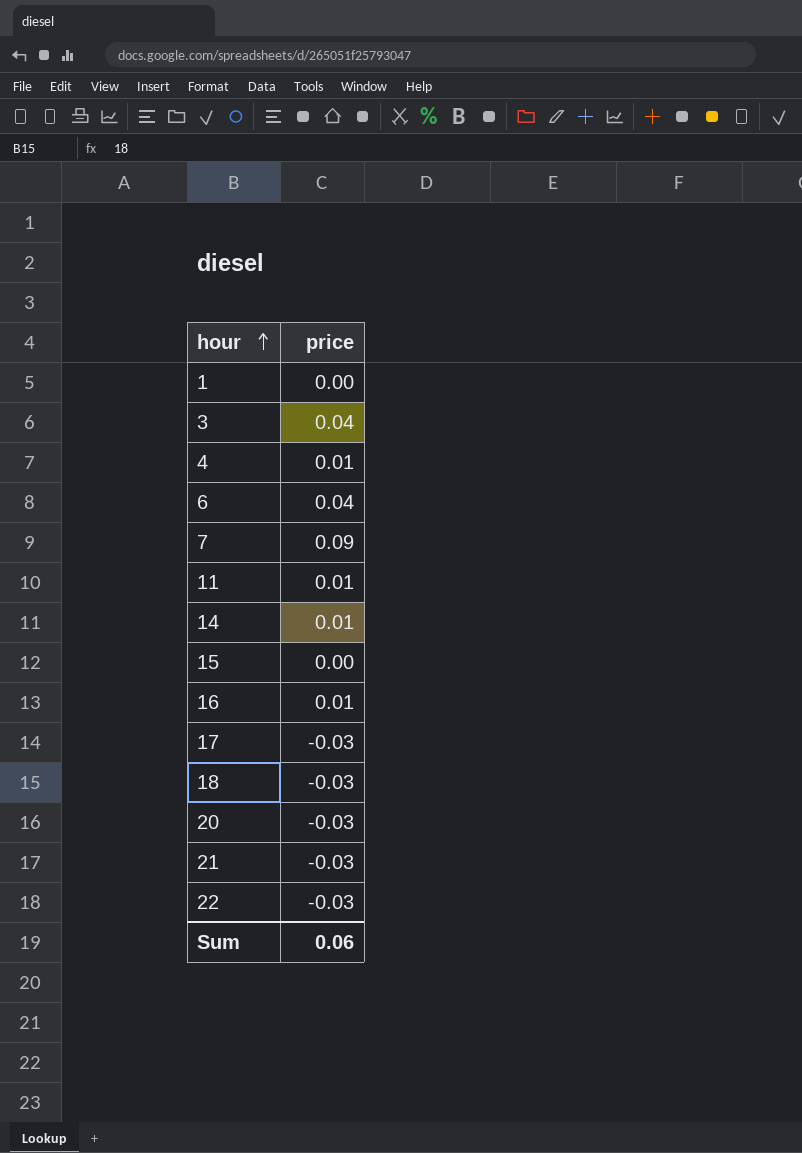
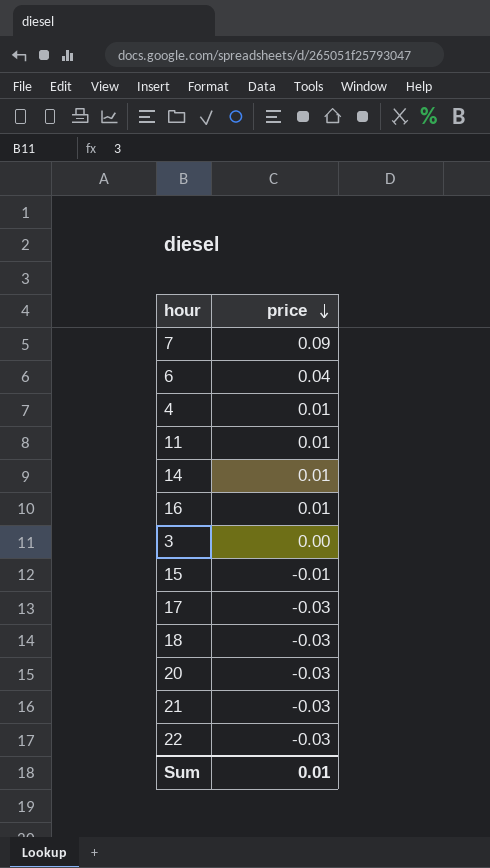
row order: hour ascending -> price descending
row 1: 0.00 -> none
3 | price: 0.04 -> 0.00
15 | price: 0.00 -> -0.01
Sum | price: 0.06 -> 0.01

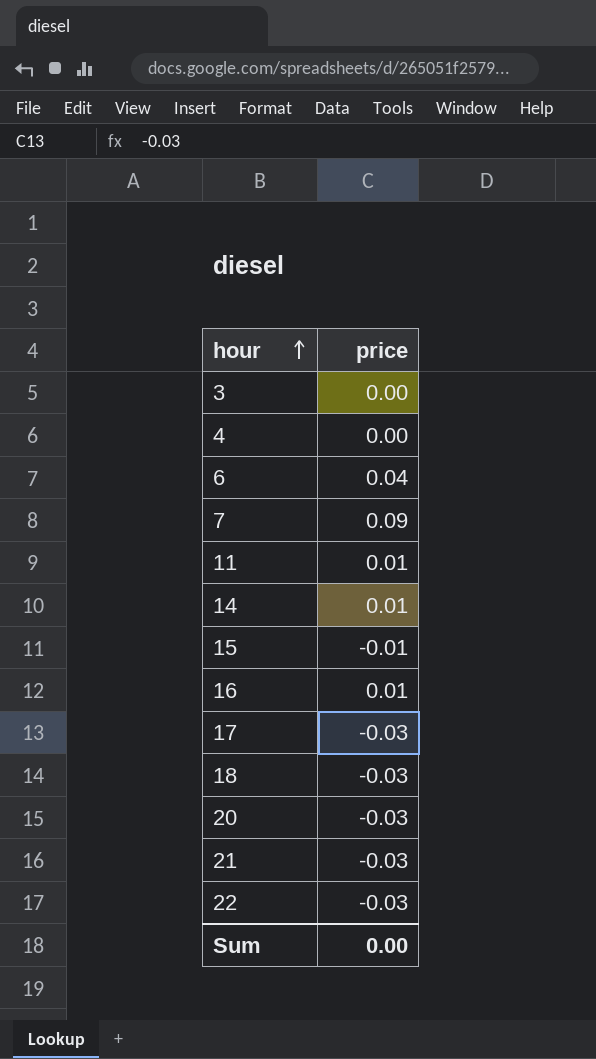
row order: price descending -> hour ascending
4 | price: 0.01 -> 0.00
Sum | price: 0.01 -> 0.00

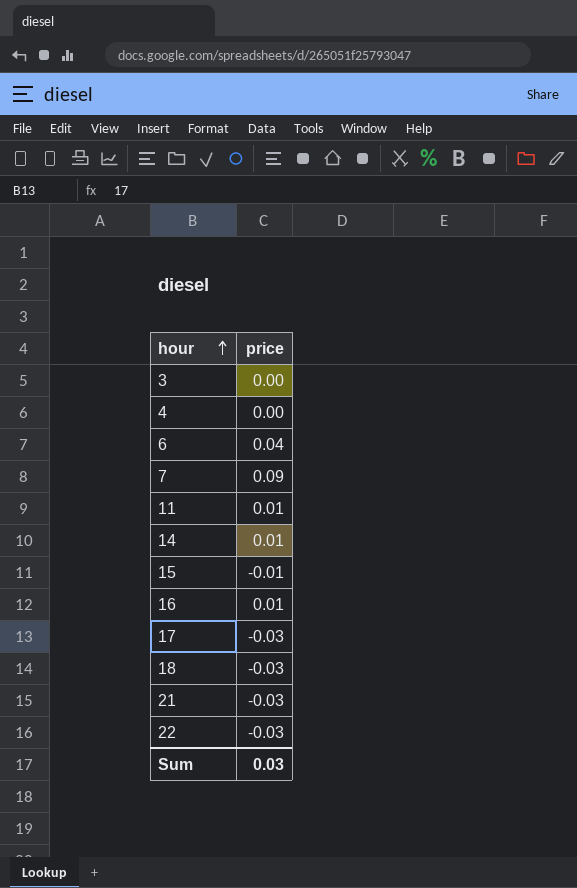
row 20: -0.03 -> none
Sum | price: 0.00 -> 0.03

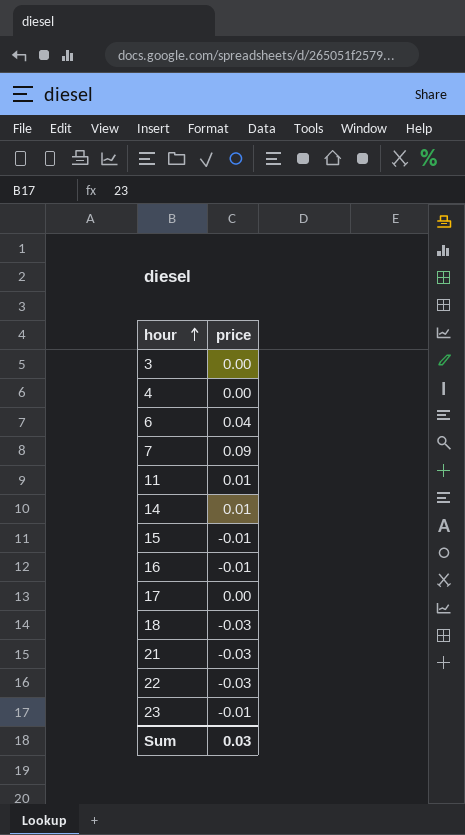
16 | price: 0.01 -> -0.01
17 | price: -0.03 -> 0.00
row 23: none -> -0.01

